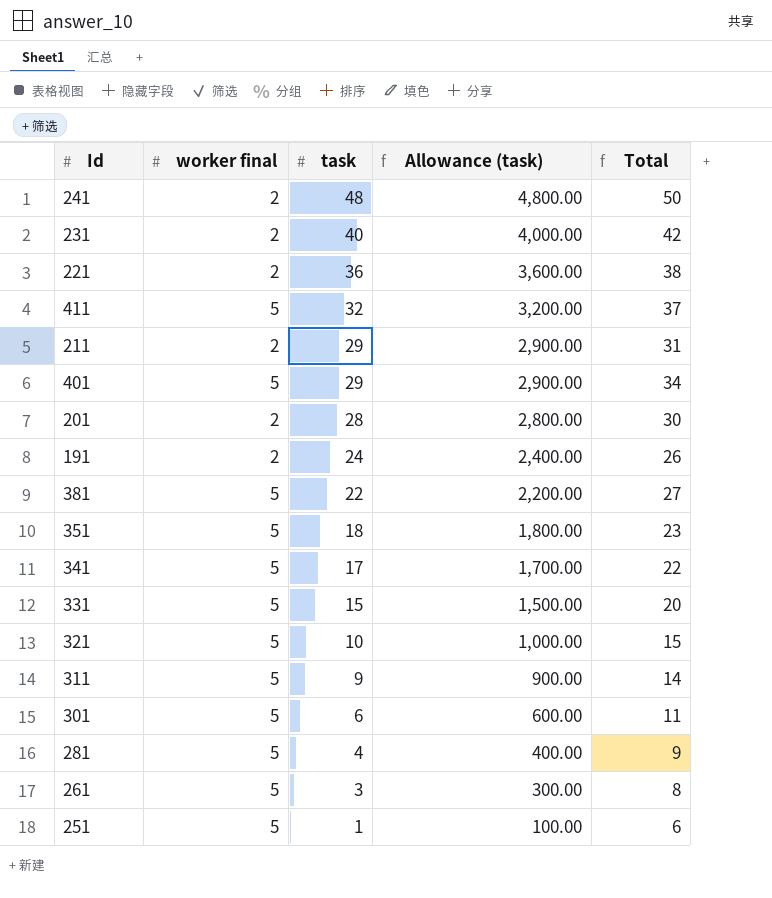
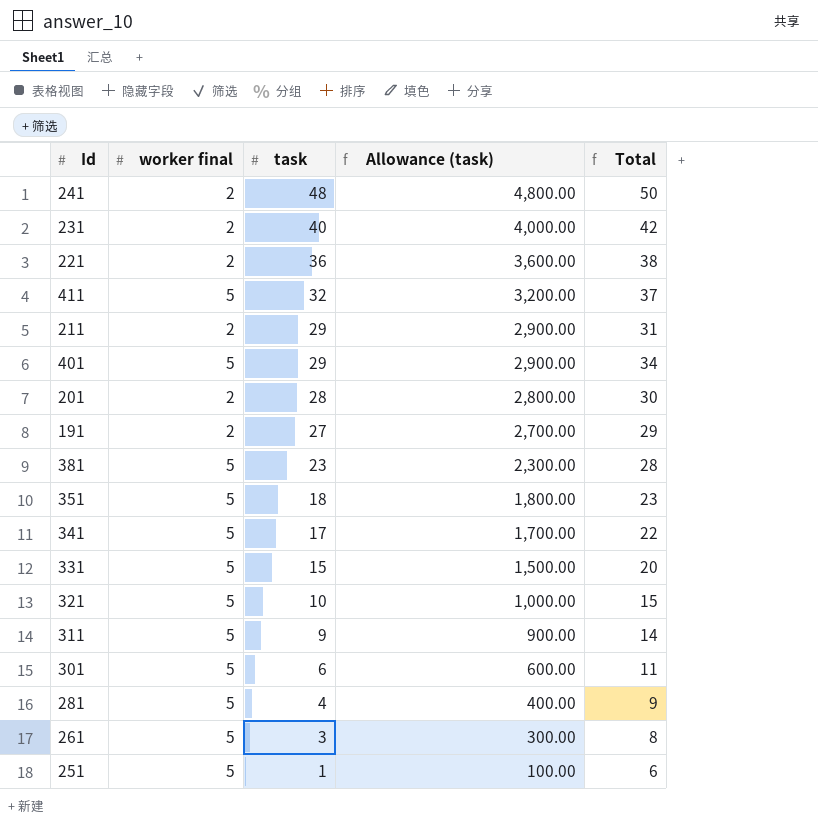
191 | task: 24 -> 27
191 | Allowance (task): 2,400.00 -> 2,700.00
191 | Total: 26 -> 29
381 | task: 22 -> 23
381 | Allowance (task): 2,200.00 -> 2,300.00
381 | Total: 27 -> 28

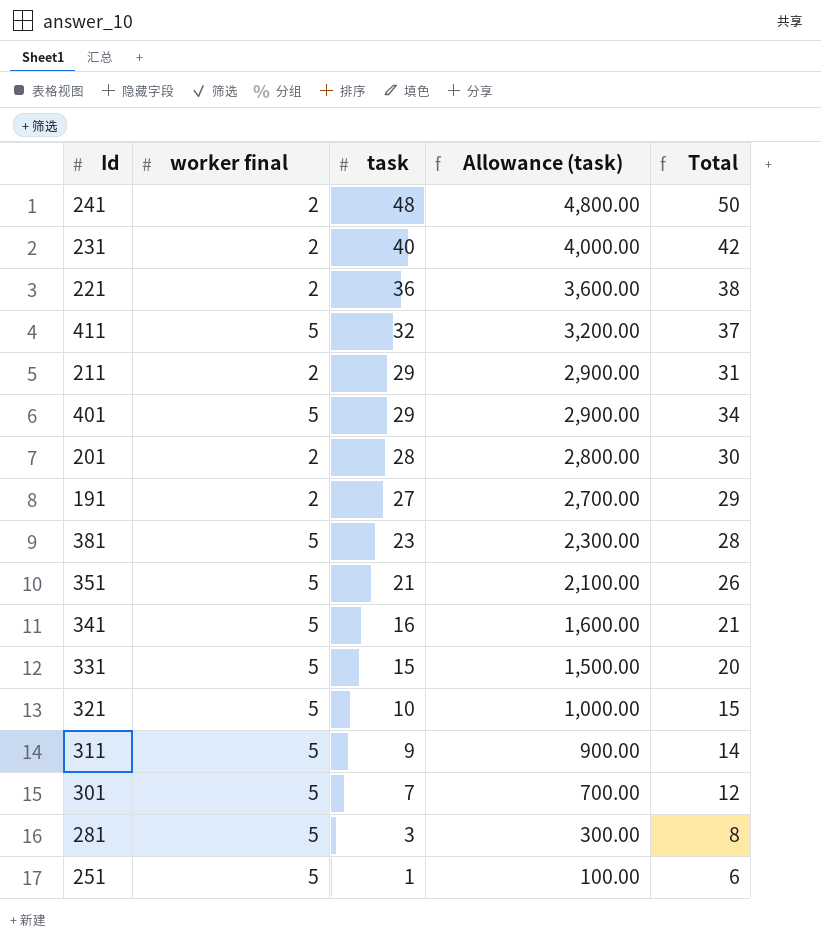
row 261: 5 | 3 | 300.00 | 8 -> none
351 | task: 18 -> 21
351 | Allowance (task): 1,800.00 -> 2,100.00
351 | Total: 23 -> 26
341 | task: 17 -> 16
341 | Allowance (task): 1,700.00 -> 1,600.00
341 | Total: 22 -> 21
301 | task: 6 -> 7
301 | Allowance (task): 600.00 -> 700.00
301 | Total: 11 -> 12
281 | task: 4 -> 3
281 | Allowance (task): 400.00 -> 300.00
281 | Total: 9 -> 8

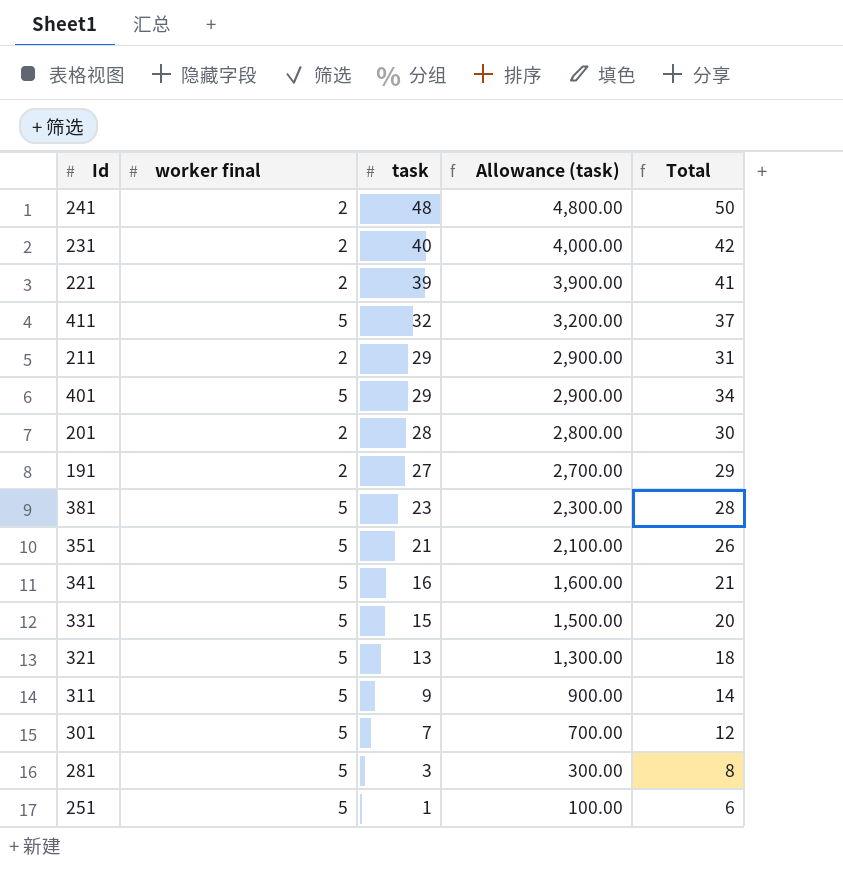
221 | task: 36 -> 39
221 | Allowance (task): 3,600.00 -> 3,900.00
221 | Total: 38 -> 41
321 | task: 10 -> 13
321 | Allowance (task): 1,000.00 -> 1,300.00
321 | Total: 15 -> 18

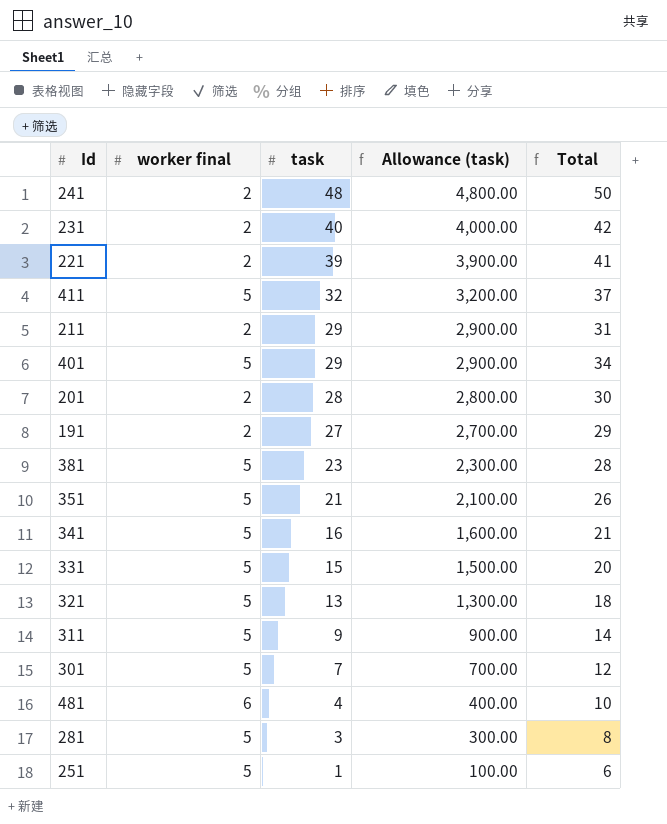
row 481: none -> 6 | 4 | 400.00 | 10

